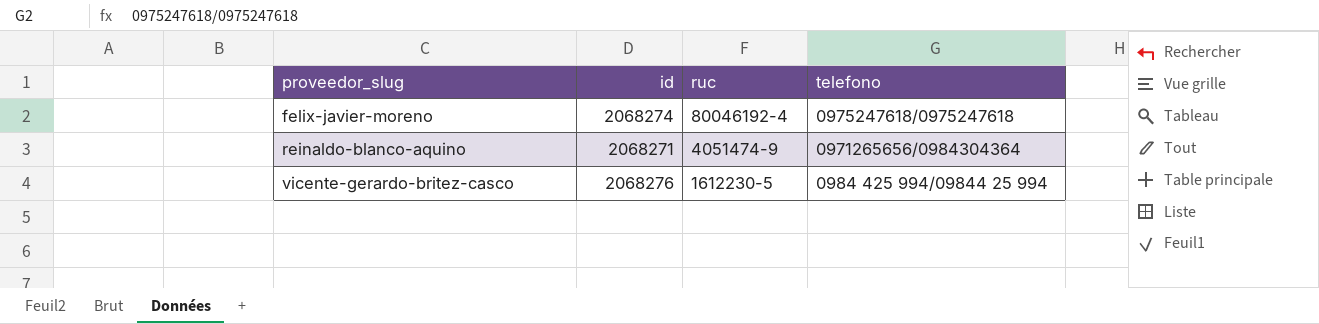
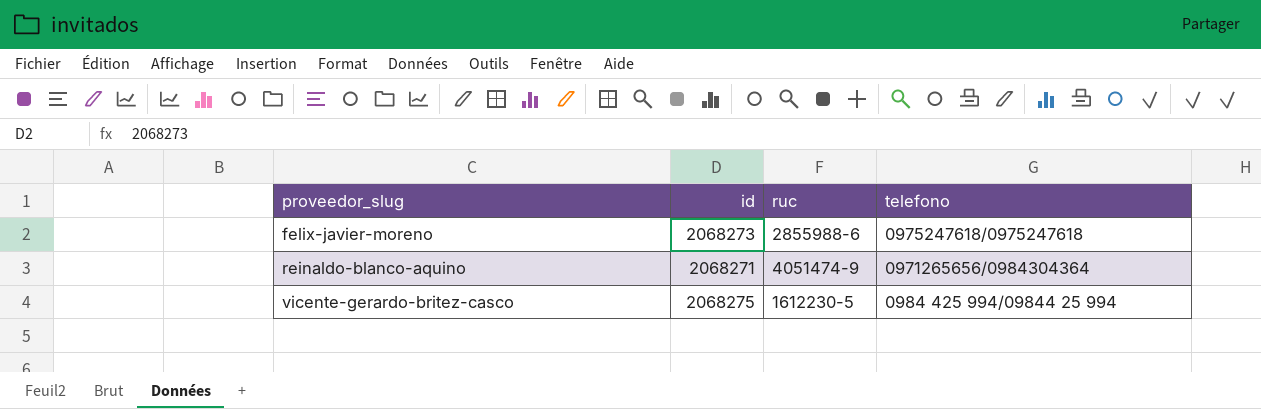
felix-javier-moreno | id: 2068274 -> 2068273
felix-javier-moreno | ruc: 80046192-4 -> 2855988-6
vicente-gerardo-britez-casco | id: 2068276 -> 2068275

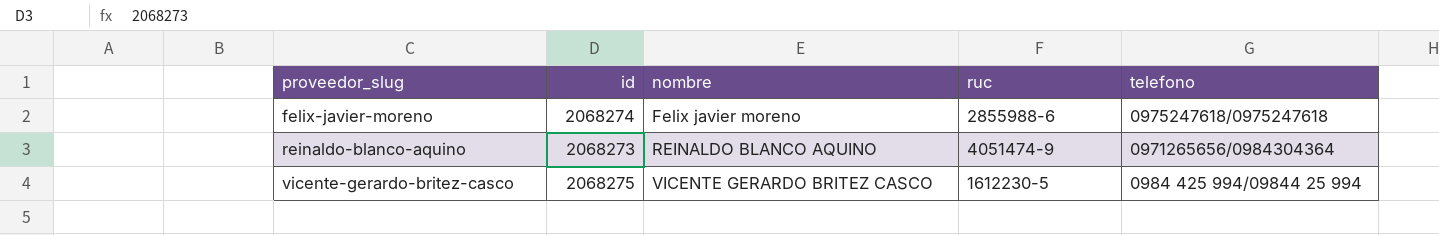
column nombre | position: none -> 3
felix-javier-moreno | id: 2068273 -> 2068274
reinaldo-blanco-aquino | id: 2068271 -> 2068273

